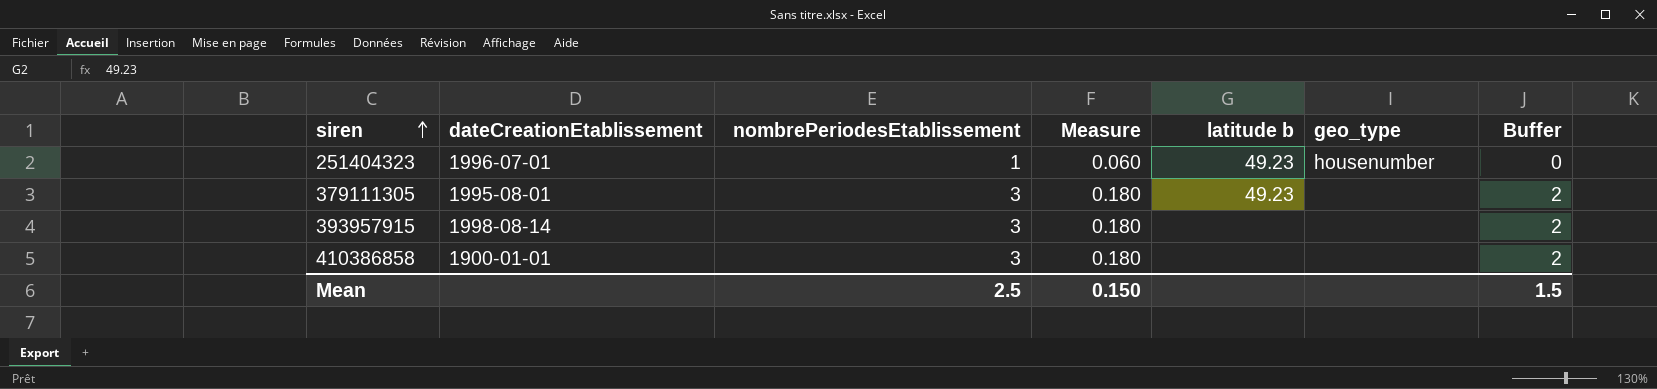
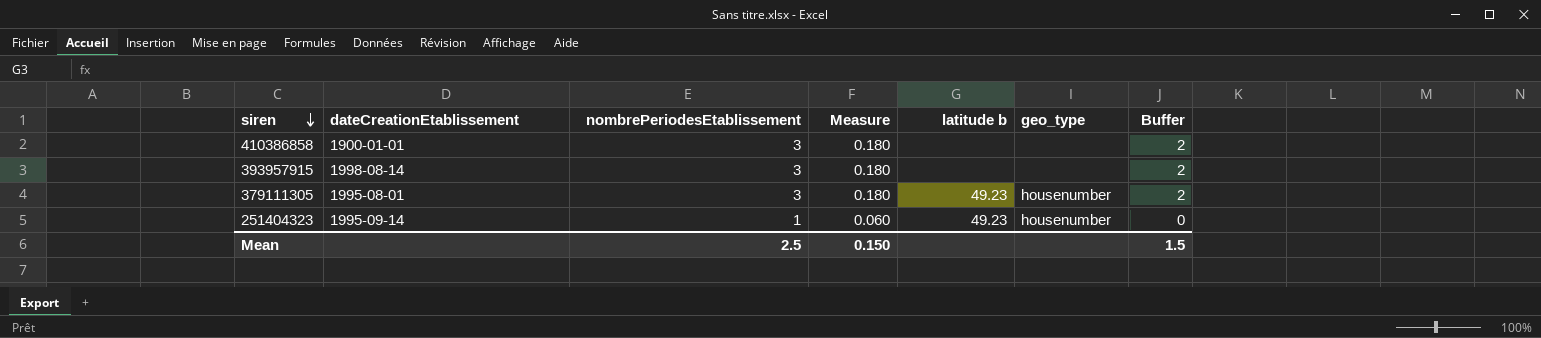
row order: siren ascending -> siren descending
379111305 | geo_type: none -> housenumber
251404323 | dateCreationEtablissement: 1996-07-01 -> 1995-09-14

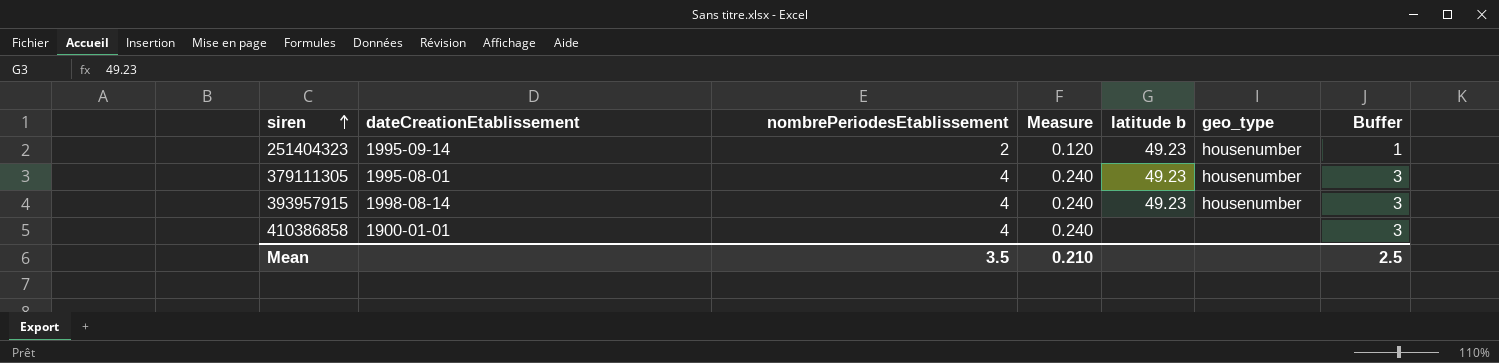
row order: siren descending -> siren ascending
251404323 | nombrePeriodesEtablissement: 1 -> 2
251404323 | Measure: 0.060 -> 0.120
251404323 | Buffer: 0 -> 1
379111305 | nombrePeriodesEtablissement: 3 -> 4
379111305 | Measure: 0.180 -> 0.240
379111305 | Buffer: 2 -> 3
393957915 | nombrePeriodesEtablissement: 3 -> 4
393957915 | Measure: 0.180 -> 0.240
393957915 | latitude b: none -> 49.23
393957915 | geo_type: none -> housenumber
393957915 | Buffer: 2 -> 3
410386858 | nombrePeriodesEtablissement: 3 -> 4
410386858 | Measure: 0.180 -> 0.240
410386858 | Buffer: 2 -> 3
Mean | nombrePeriodesEtablissement: 2.5 -> 3.5
Mean | Measure: 0.150 -> 0.210
Mean | Buffer: 1.5 -> 2.5

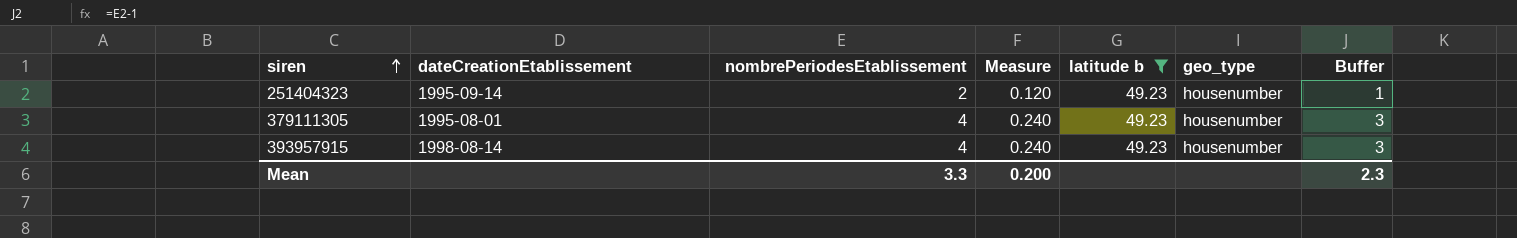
filter: none -> latitude b = 49.23
Mean | nombrePeriodesEtablissement: 3.5 -> 3.3
Mean | Measure: 0.210 -> 0.200
Mean | Buffer: 2.5 -> 2.3

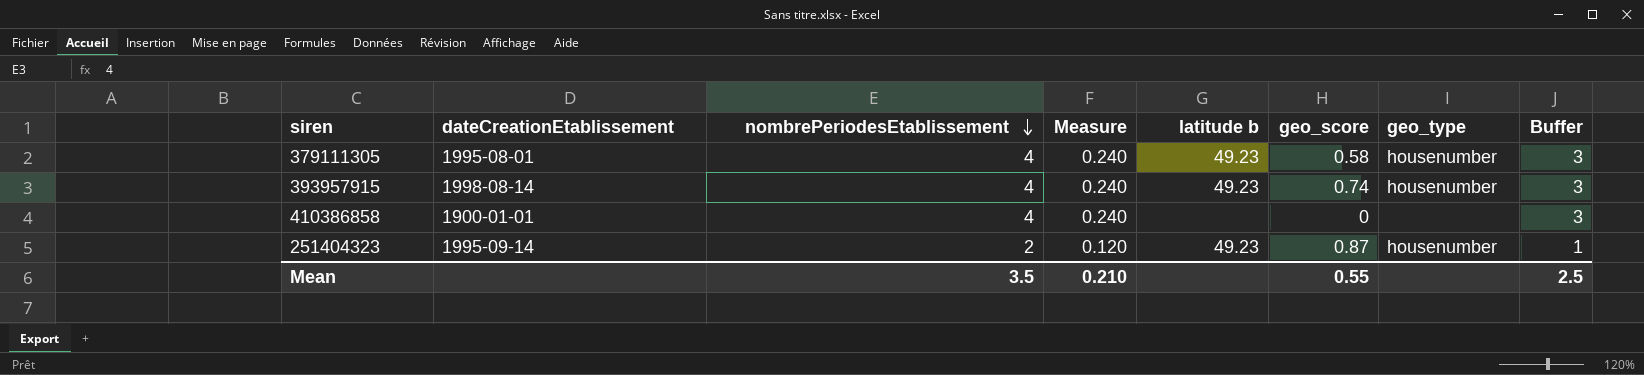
filter: latitude b = 49.23 -> none
row order: siren ascending -> nombrePeriodesEtablissement descending
column geo_score | position: none -> 6
Mean | nombrePeriodesEtablissement: 3.3 -> 3.5
Mean | Measure: 0.200 -> 0.210
Mean | Buffer: 2.3 -> 2.5

